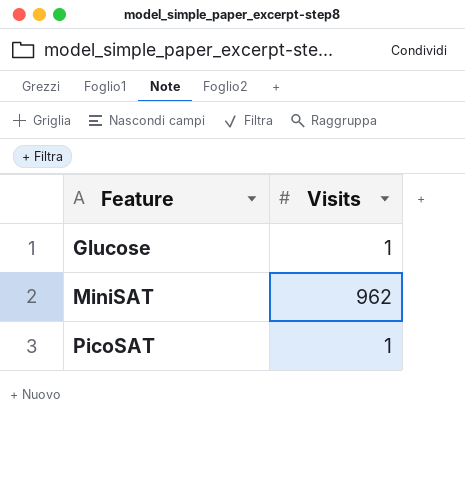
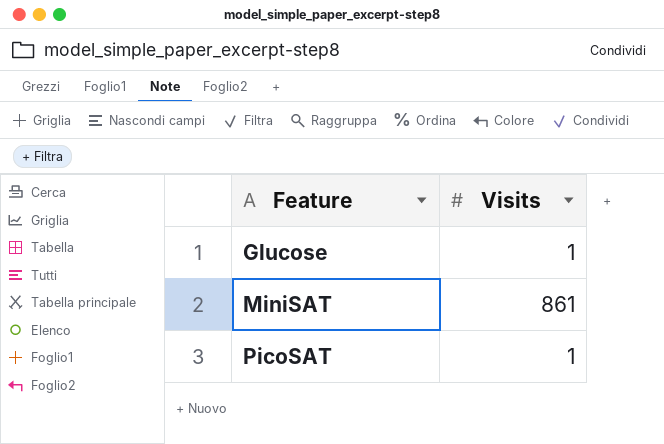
MiniSAT | Visits: 962 -> 861

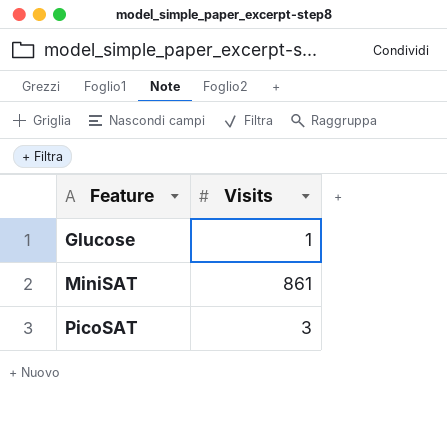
PicoSAT | Visits: 1 -> 3

